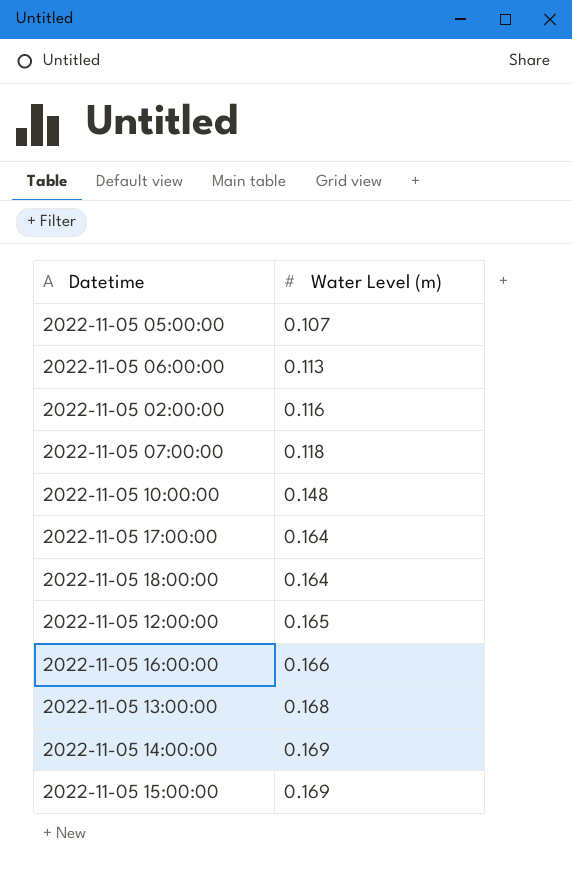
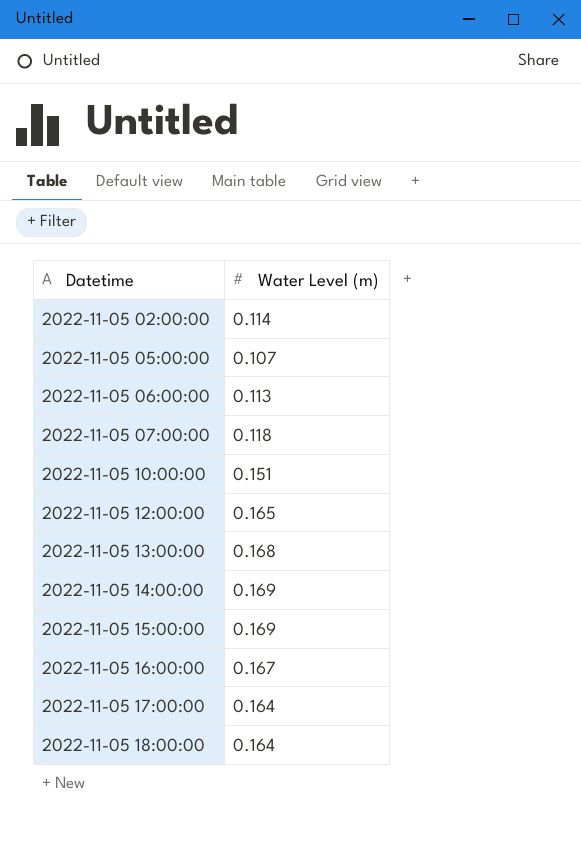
row order: Water Level (m) ascending -> Datetime ascending
2022-11-05 02:00:00 | Water Level (m): 0.116 -> 0.114
2022-11-05 10:00:00 | Water Level (m): 0.148 -> 0.151
2022-11-05 16:00:00 | Water Level (m): 0.166 -> 0.167

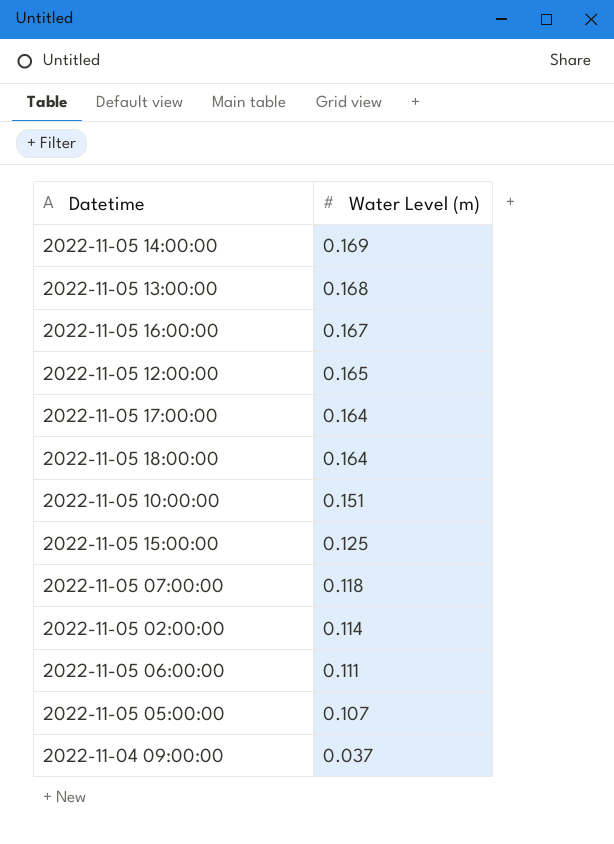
row order: Datetime ascending -> Water Level (m) descending
2022-11-05 15:00:00 | Water Level (m): 0.169 -> 0.125
2022-11-05 06:00:00 | Water Level (m): 0.113 -> 0.111
row 2022-11-04 09:00:00: none -> 0.037

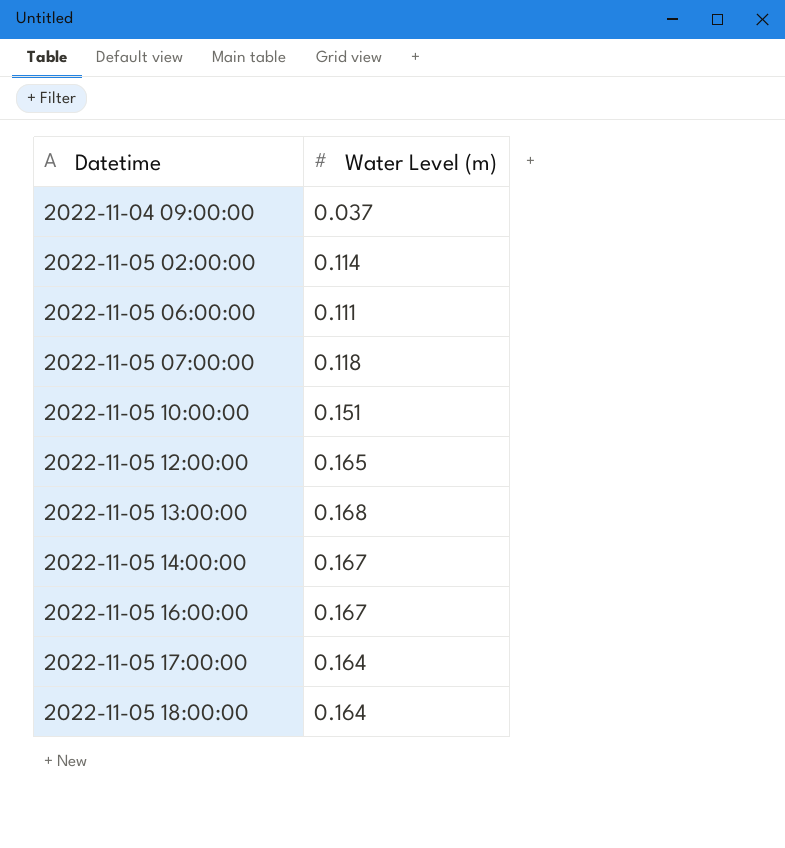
row order: Water Level (m) descending -> Datetime ascending
row 2022-11-05 15:00:00: 0.125 -> none
row 2022-11-05 05:00:00: 0.107 -> none
2022-11-05 14:00:00 | Water Level (m): 0.169 -> 0.167

